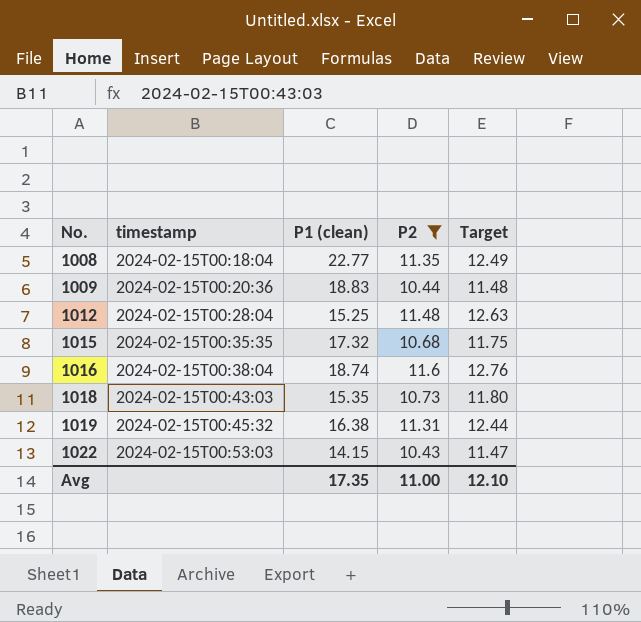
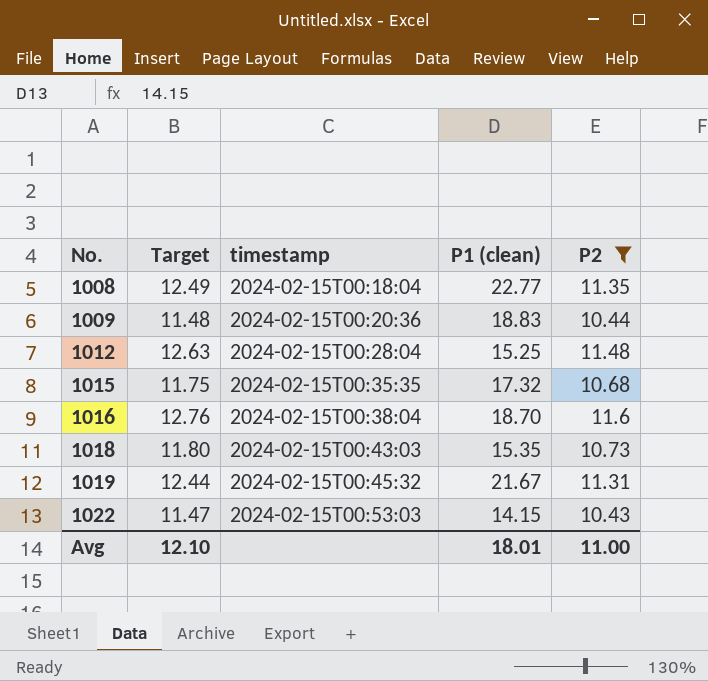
column Target | position: 5 -> 2
1016 | P1 (clean): 18.74 -> 18.70
1019 | P1 (clean): 16.38 -> 21.67
Avg | P1 (clean): 17.35 -> 18.01

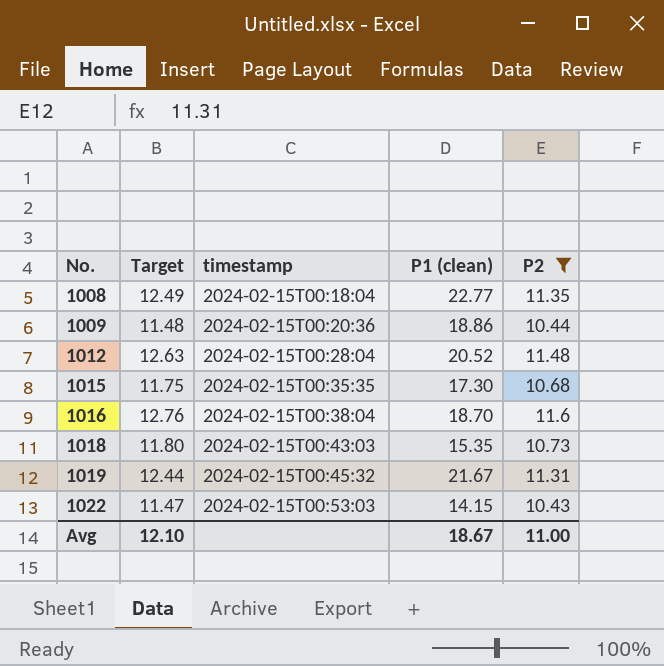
1009 | P1 (clean): 18.83 -> 18.86
1012 | P1 (clean): 15.25 -> 20.52
1015 | P1 (clean): 17.32 -> 17.30
Avg | P1 (clean): 18.01 -> 18.67

